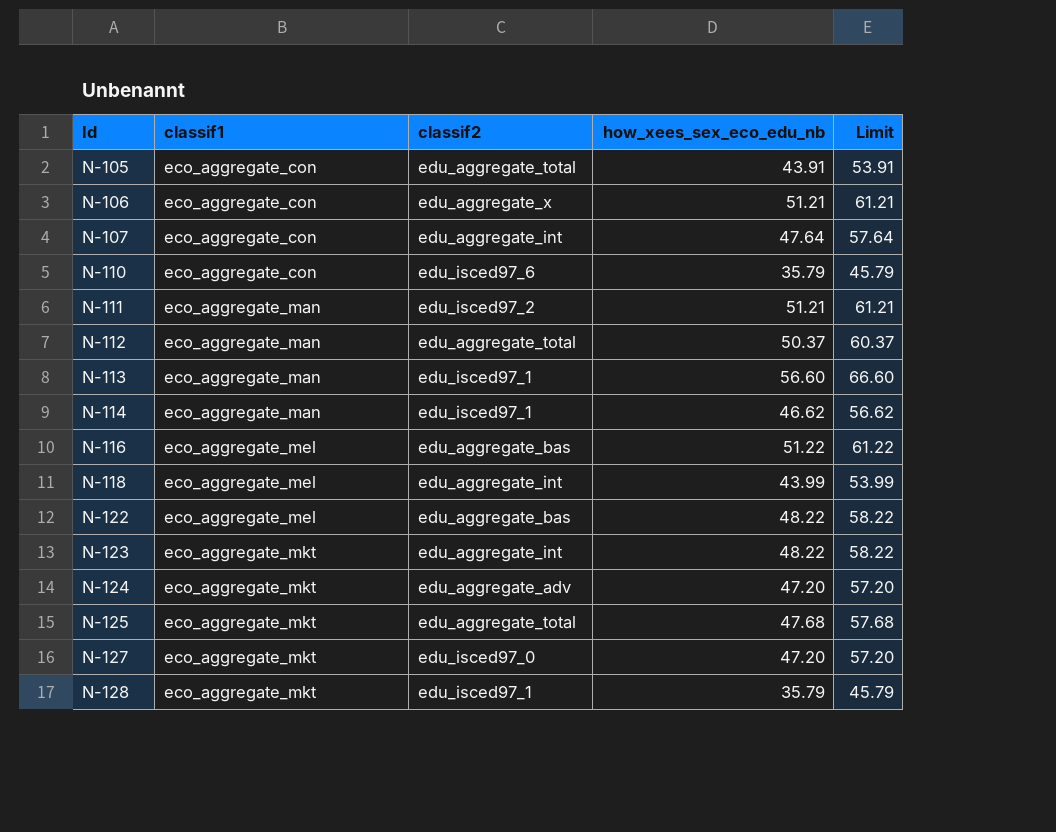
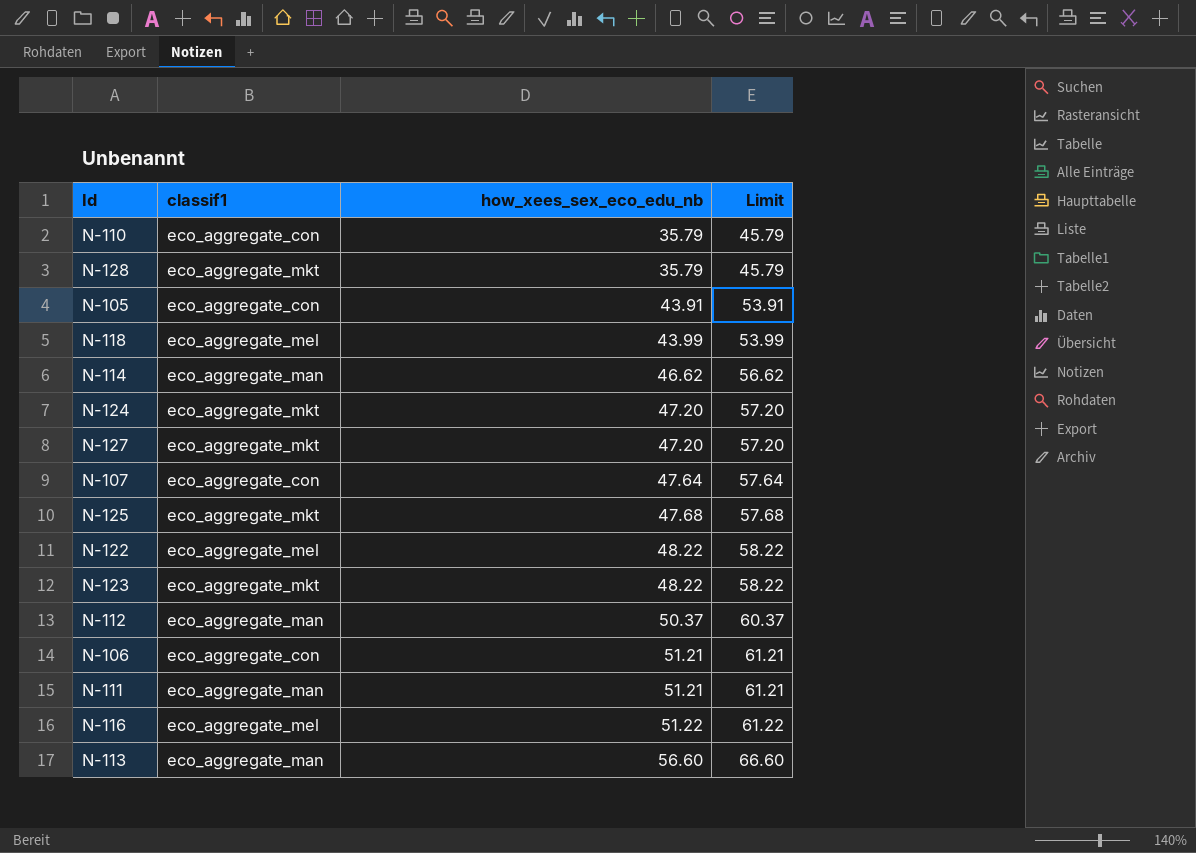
row order: Id ascending -> how_xees_sex_eco_edu_nb ascending
column classif2 | position: 3 -> none

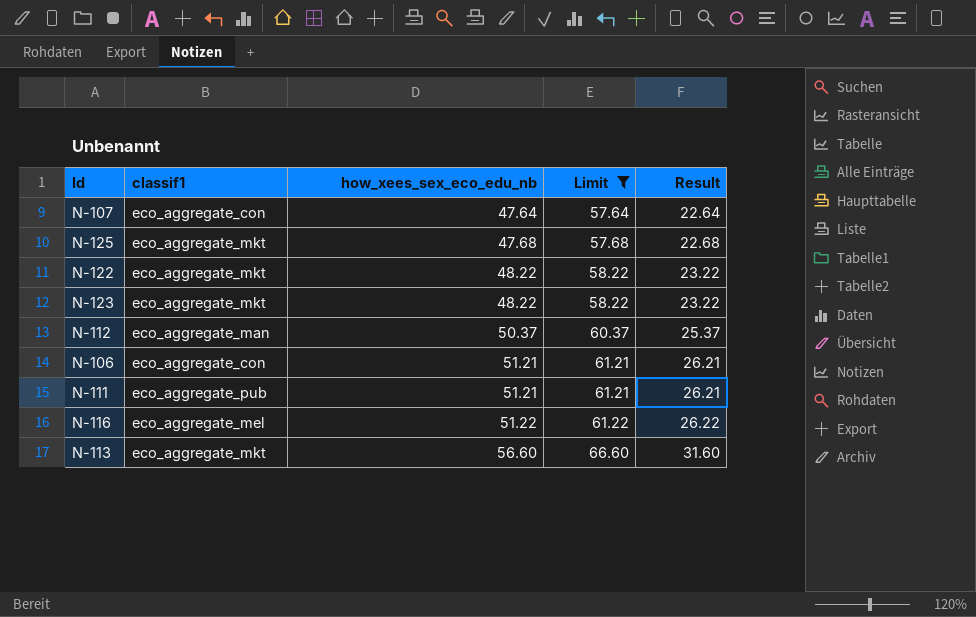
filter: none -> Limit >= 57.64
column Result | formula: none -> [how_xees_sex_eco_edu_nb] - 25
N-122 | classif1: eco_aggregate_mel -> eco_aggregate_mkt
N-111 | classif1: eco_aggregate_man -> eco_aggregate_pub
N-113 | classif1: eco_aggregate_man -> eco_aggregate_mkt

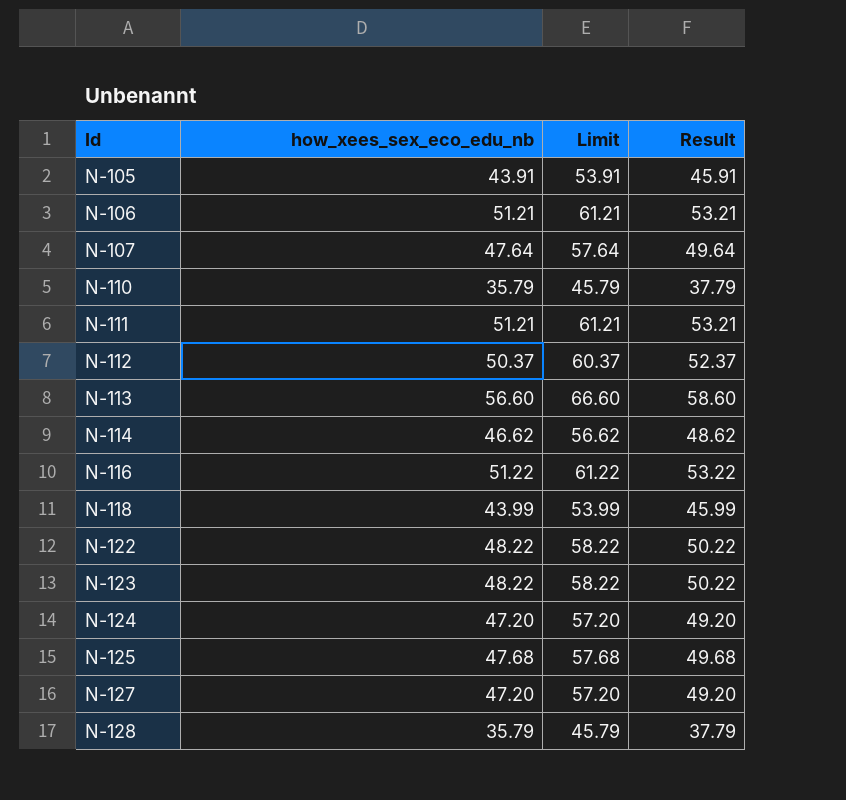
filter: Limit >= 57.64 -> none
row order: how_xees_sex_eco_edu_nb ascending -> Id ascending
column classif1 | position: 2 -> none
column Result | formula: [how_xees_sex_eco_edu_nb] - 25 -> [how_xees_sex_eco_edu_nb] + 2

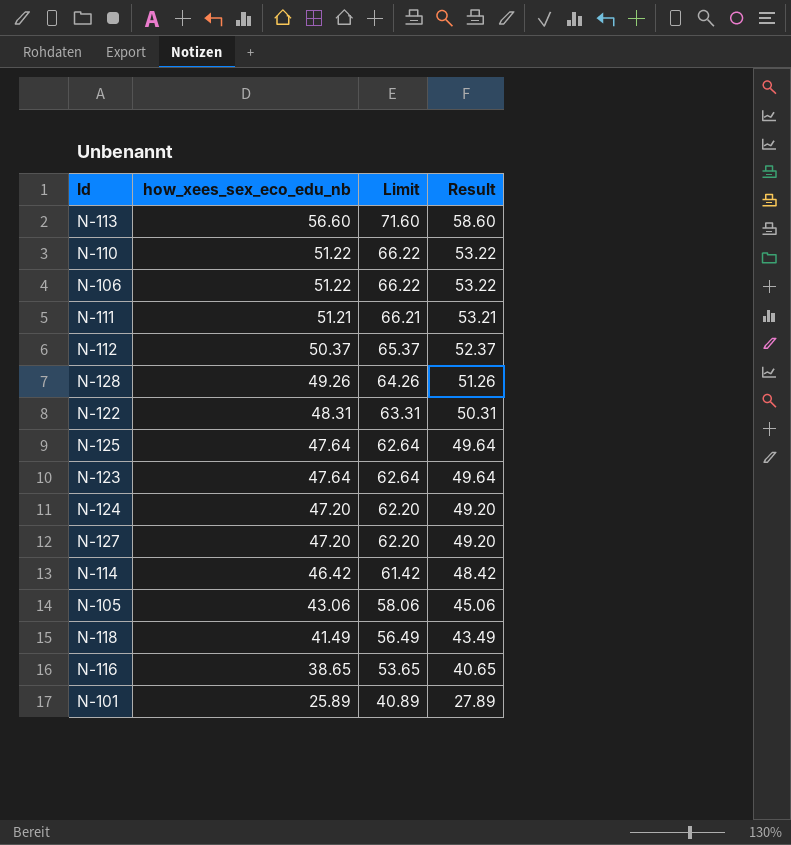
row order: Id ascending -> how_xees_sex_eco_edu_nb descending
column Limit | formula: [how_xees_sex_eco_edu_nb] + 10 -> [how_xees_sex_eco_edu_nb] + 15
row N-107: 47.64 | 57.64 | 49.64 -> none
N-110 | how_xees_sex_eco_edu_nb: 35.79 -> 51.22
N-110 | Result: 37.79 -> 53.22
N-106 | how_xees_sex_eco_edu_nb: 51.21 -> 51.22
N-106 | Result: 53.21 -> 53.22
N-128 | how_xees_sex_eco_edu_nb: 35.79 -> 49.26
N-128 | Result: 37.79 -> 51.26
N-122 | how_xees_sex_eco_edu_nb: 48.22 -> 48.31
N-122 | Result: 50.22 -> 50.31
N-125 | how_xees_sex_eco_edu_nb: 47.68 -> 47.64
N-125 | Result: 49.68 -> 49.64
N-123 | how_xees_sex_eco_edu_nb: 48.22 -> 47.64
N-123 | Result: 50.22 -> 49.64
N-114 | how_xees_sex_eco_edu_nb: 46.62 -> 46.42
N-114 | Result: 48.62 -> 48.42
N-105 | how_xees_sex_eco_edu_nb: 43.91 -> 43.06
N-105 | Result: 45.91 -> 45.06
N-118 | how_xees_sex_eco_edu_nb: 43.99 -> 41.49
N-118 | Result: 45.99 -> 43.49
N-116 | how_xees_sex_eco_edu_nb: 51.22 -> 38.65
N-116 | Result: 53.22 -> 40.65
row N-101: none -> 25.89 | 40.89 | 27.89

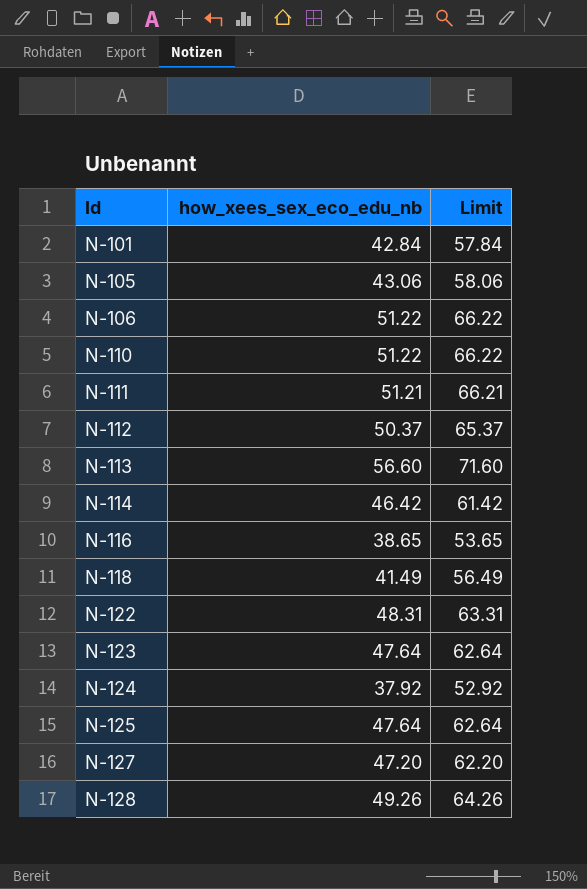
row order: how_xees_sex_eco_edu_nb descending -> Id ascending
column Result | formula: [how_xees_sex_eco_edu_nb] + 2 -> none
N-101 | how_xees_sex_eco_edu_nb: 25.89 -> 42.84
N-101 | Limit: 40.89 -> 57.84
N-124 | how_xees_sex_eco_edu_nb: 47.20 -> 37.92
N-124 | Limit: 62.20 -> 52.92

